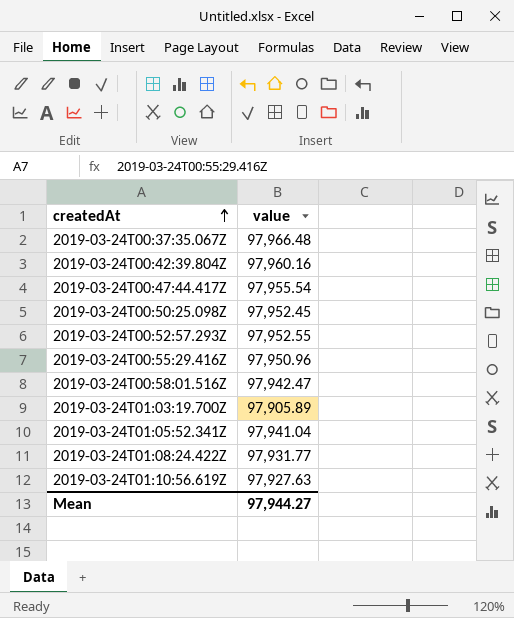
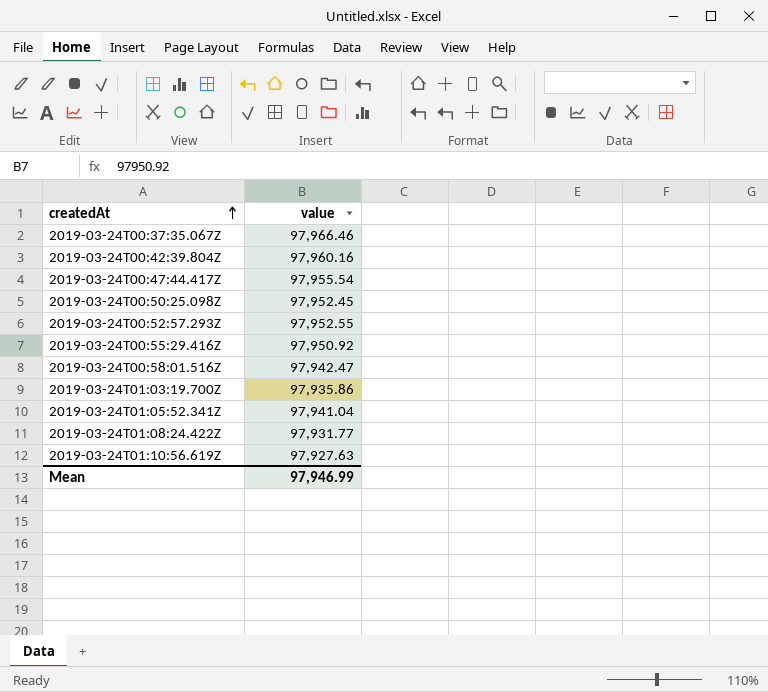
2019-03-24T00:37:35.067Z | value: 97,966.48 -> 97,966.46
2019-03-24T00:55:29.416Z | value: 97,950.96 -> 97,950.92
2019-03-24T01:03:19.700Z | value: 97,905.89 -> 97,935.86
Mean | value: 97,944.27 -> 97,946.99

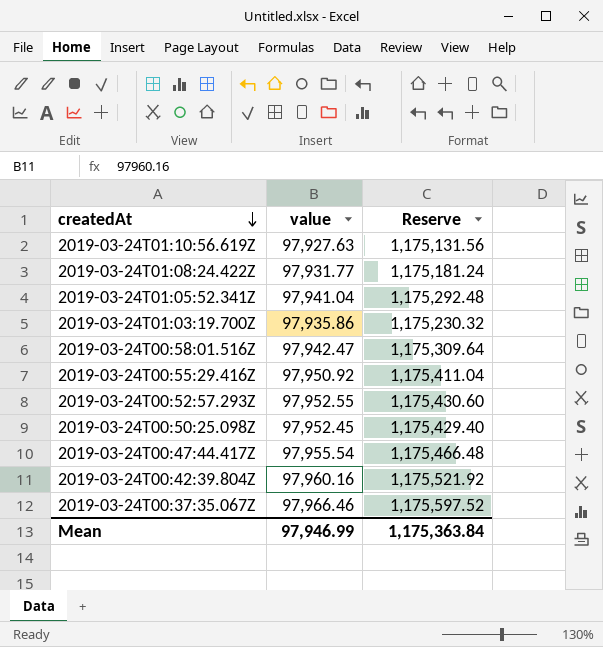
row order: createdAt ascending -> createdAt descending
column Reserve | formula: none -> [value] * 12

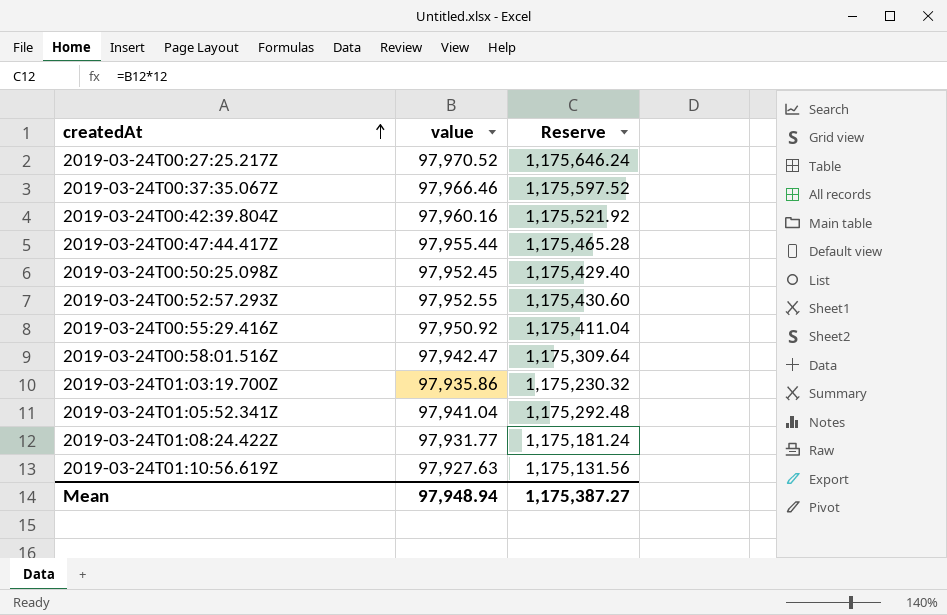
row order: createdAt descending -> createdAt ascending
row 2019-03-24T00:27:25.217Z: none -> 97,970.52 | 1,175,646.24
2019-03-24T00:47:44.417Z | value: 97,955.54 -> 97,955.44
2019-03-24T00:47:44.417Z | Reserve: 1,175,466.48 -> 1,175,465.28
Mean | value: 97,946.99 -> 97,948.94
Mean | Reserve: 1,175,363.84 -> 1,175,387.27

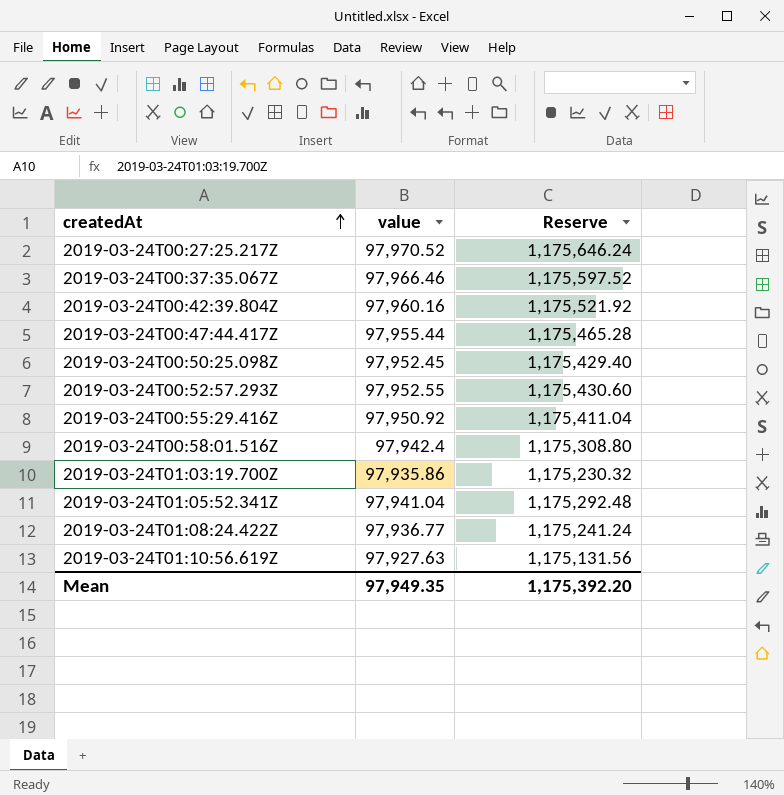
2019-03-24T00:58:01.516Z | value: 97,942.47 -> 97,942.4
2019-03-24T00:58:01.516Z | Reserve: 1,175,309.64 -> 1,175,308.80
2019-03-24T01:08:24.422Z | value: 97,931.77 -> 97,936.77
2019-03-24T01:08:24.422Z | Reserve: 1,175,181.24 -> 1,175,241.24
Mean | value: 97,948.94 -> 97,949.35
Mean | Reserve: 1,175,387.27 -> 1,175,392.20

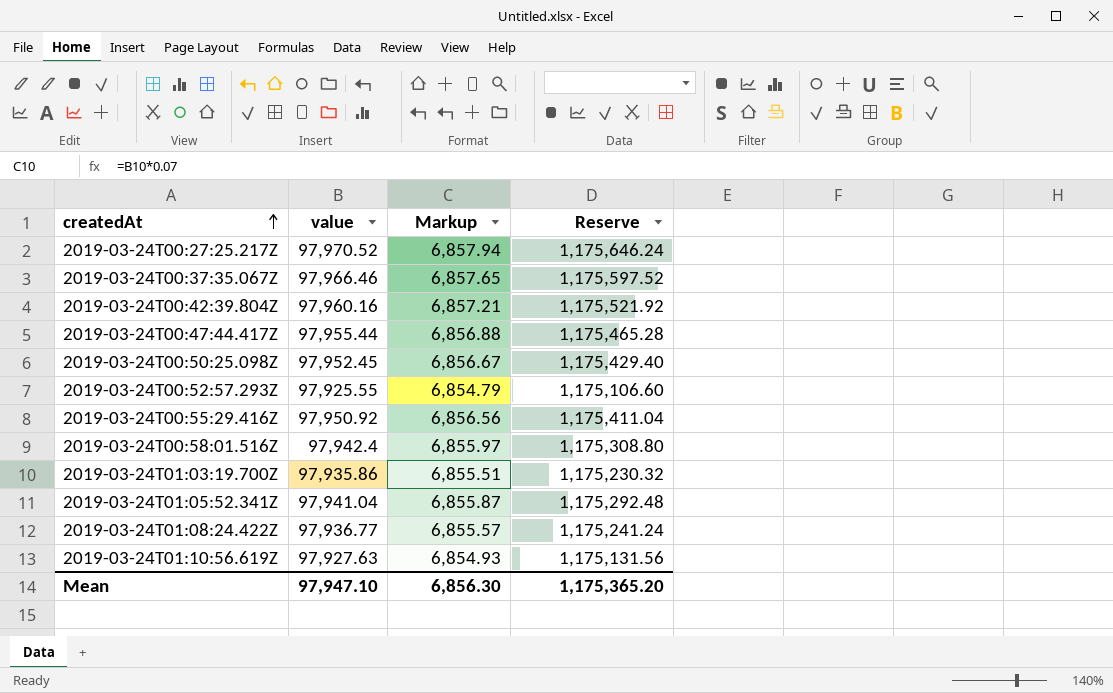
column Markup | formula: none -> [value] * 0.07
2019-03-24T00:52:57.293Z | value: 97,952.55 -> 97,925.55
2019-03-24T00:52:57.293Z | Reserve: 1,175,430.60 -> 1,175,106.60
Mean | value: 97,949.35 -> 97,947.10
Mean | Reserve: 1,175,392.20 -> 1,175,365.20

